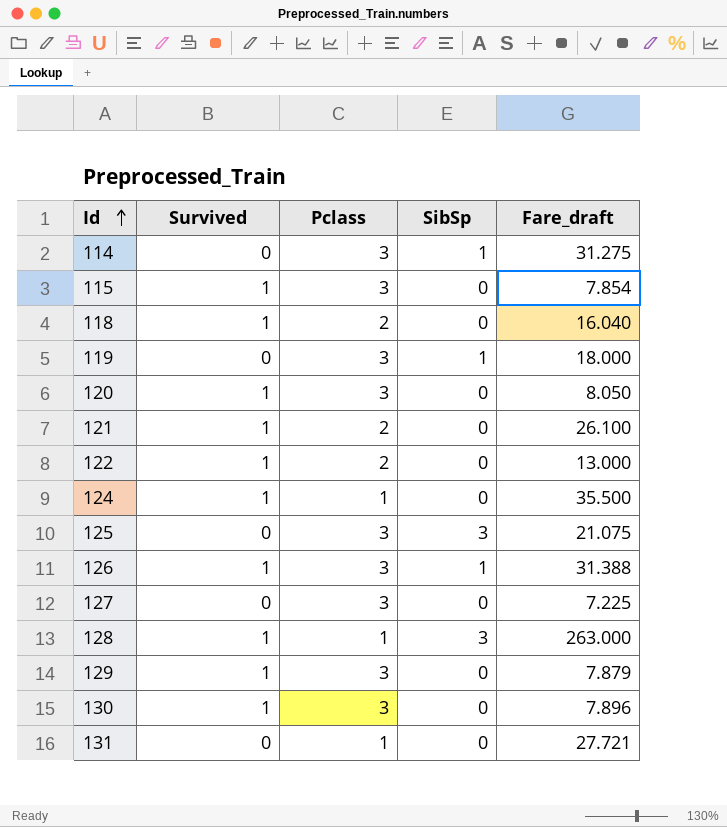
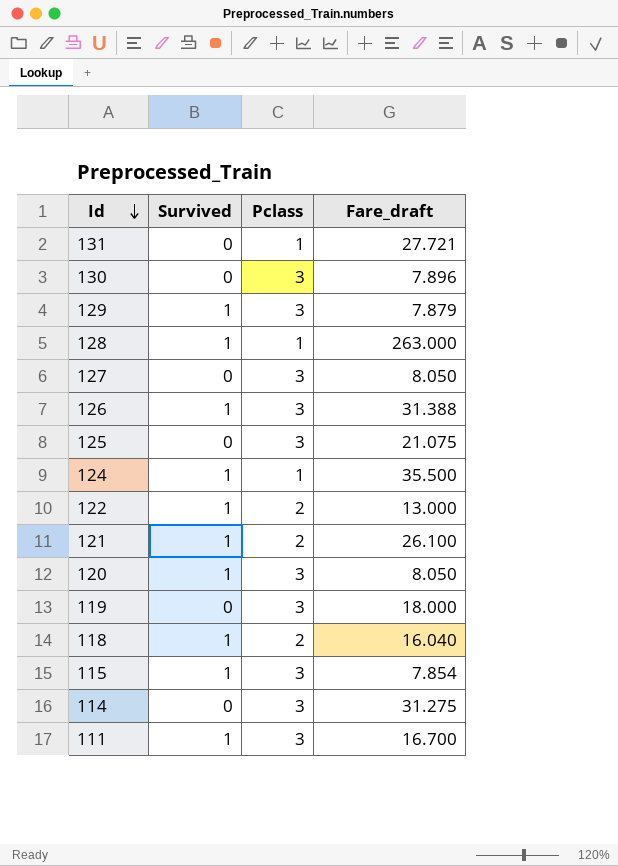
row order: Id ascending -> Id descending
column SibSp | position: 4 -> none
130 | Survived: 1 -> 0
127 | Fare_draft: 7.225 -> 8.050
row 111: none -> 1 | 3 | 16.700

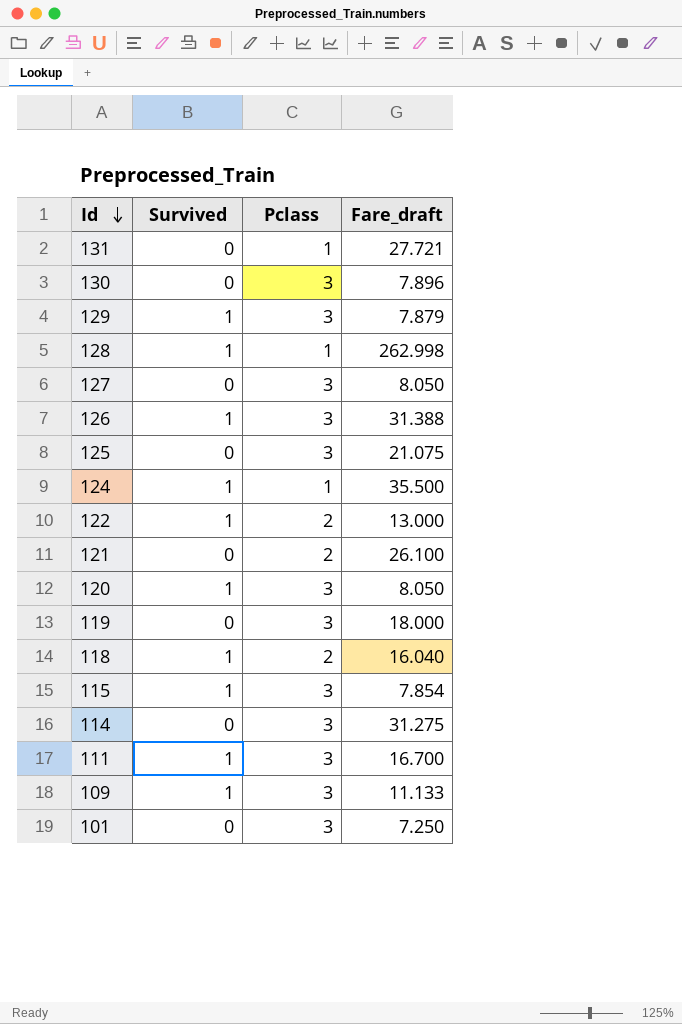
128 | Fare_draft: 263.000 -> 262.998
121 | Survived: 1 -> 0
row 109: none -> 1 | 3 | 11.133
row 101: none -> 0 | 3 | 7.250

